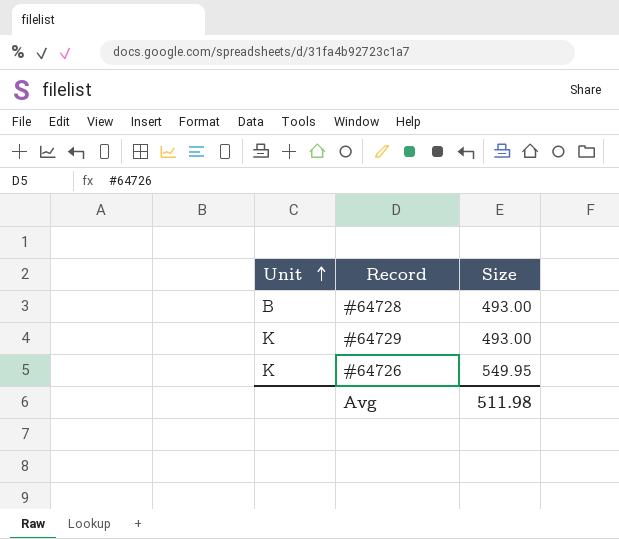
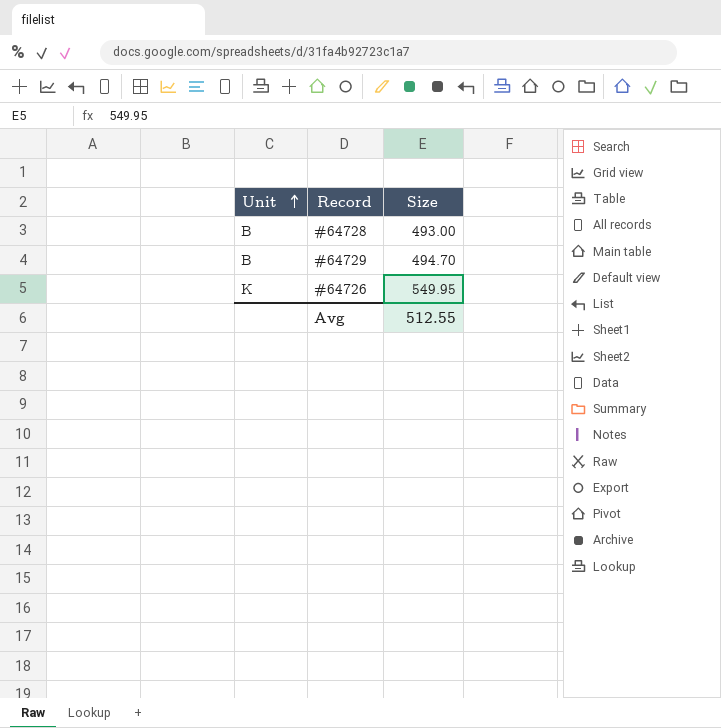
#64729 | Unit: K -> B
#64729 | Size: 493.00 -> 494.70
Avg | Size: 511.98 -> 512.55

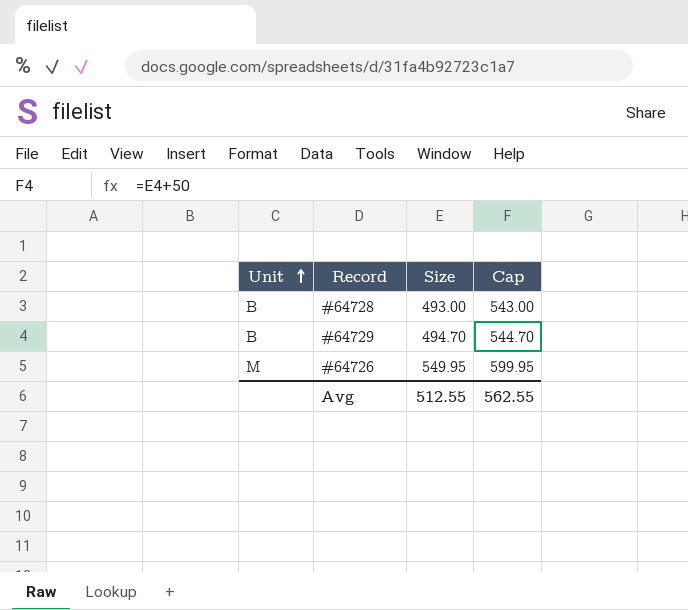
column Cap | formula: none -> [Size] + 50
#64726 | Unit: K -> M

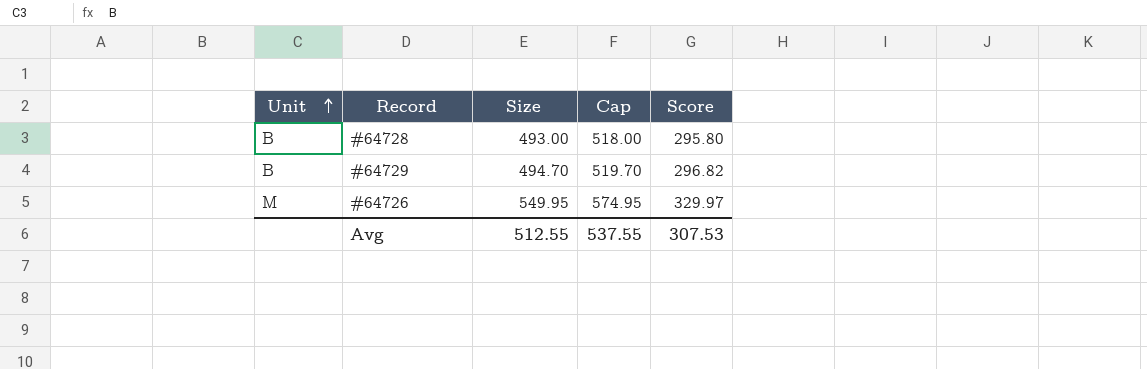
column Cap | formula: [Size] + 50 -> [Size] + 25
column Score | formula: none -> [Size] * 0.6
Avg | Cap: 562.55 -> 537.55

